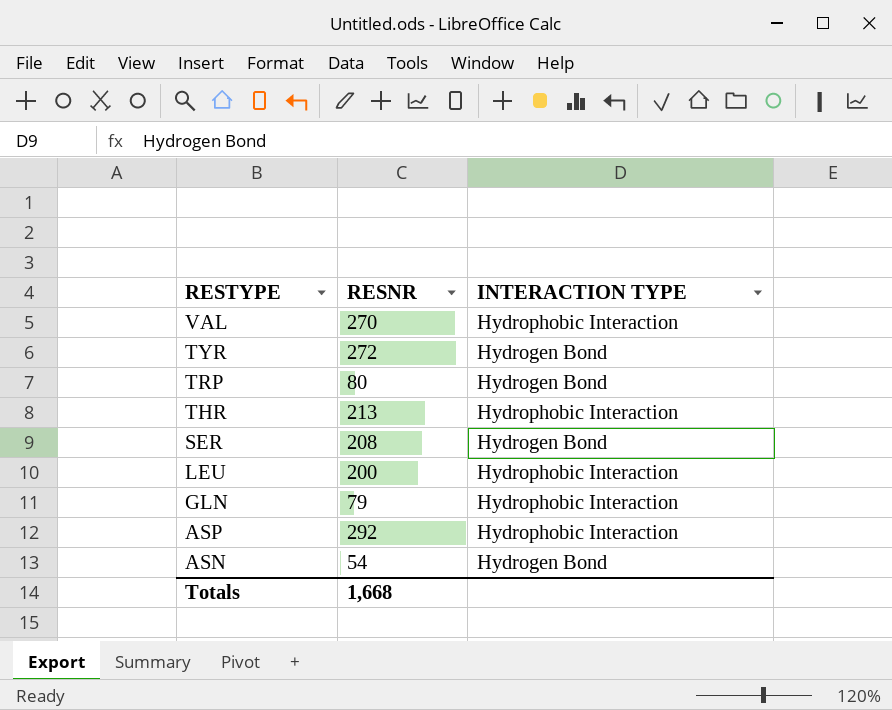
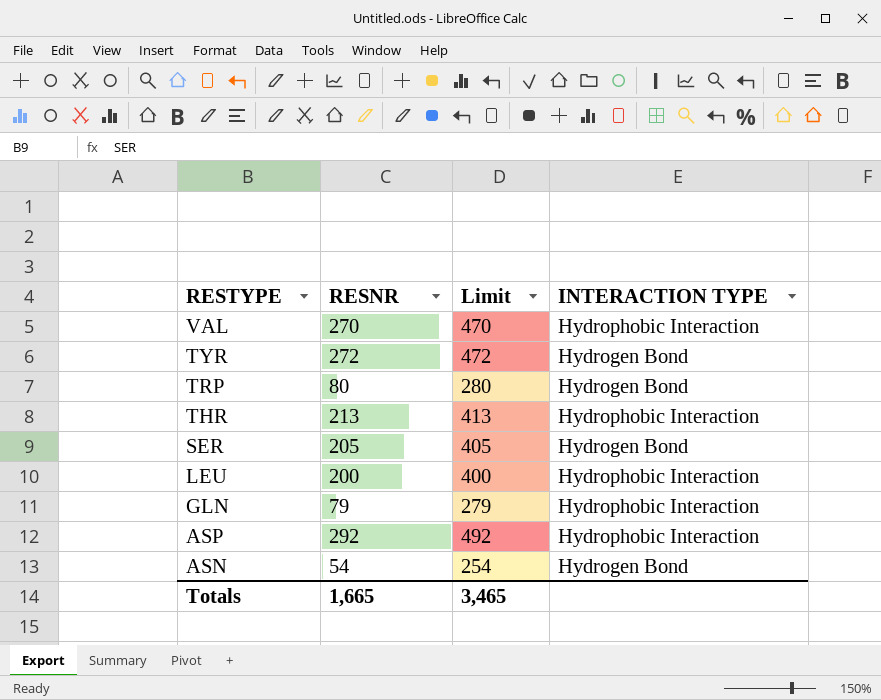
column Limit | formula: none -> [RESNR] + 200
SER | RESNR: 208 -> 205
Totals | RESNR: 1,668 -> 1,665

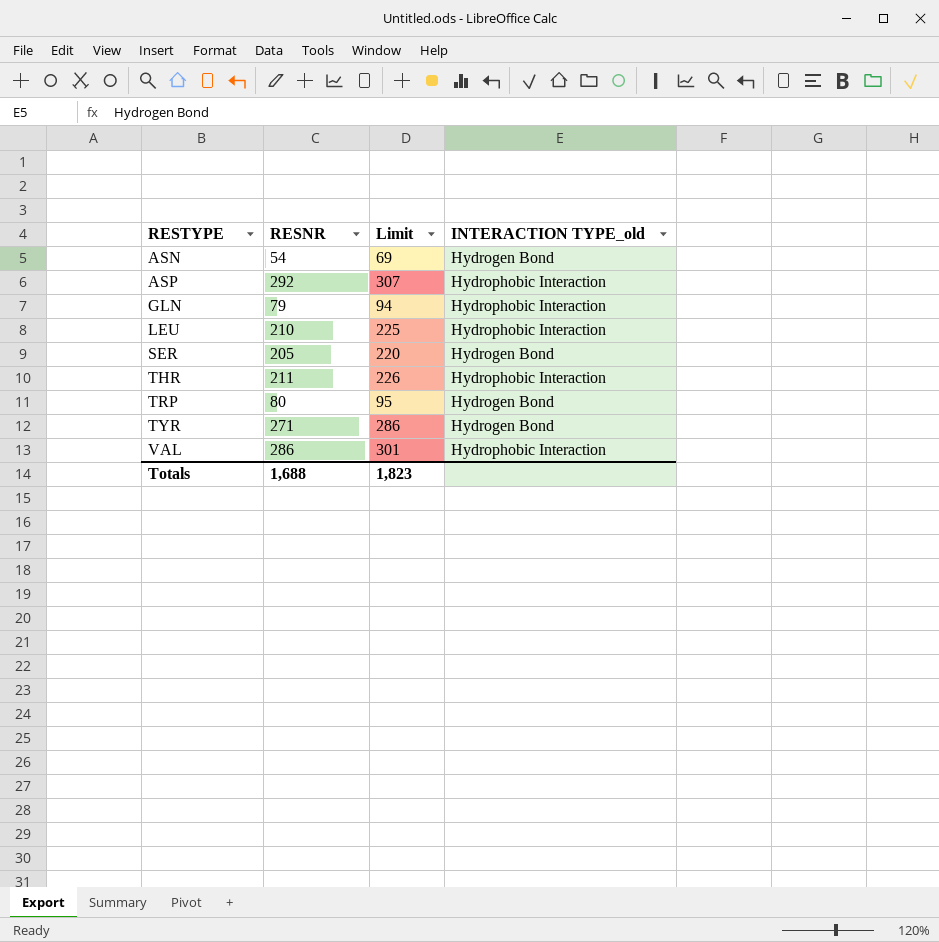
row order: RESTYPE descending -> RESTYPE ascending
column Limit | formula: [RESNR] + 200 -> [RESNR] + 15
column name: INTERACTION TYPE -> INTERACTION TYPE_old
LEU | RESNR: 200 -> 210
THR | RESNR: 213 -> 211
TYR | RESNR: 272 -> 271
VAL | RESNR: 270 -> 286
Totals | RESNR: 1,665 -> 1,688
Totals | Limit: 3,465 -> 1,823

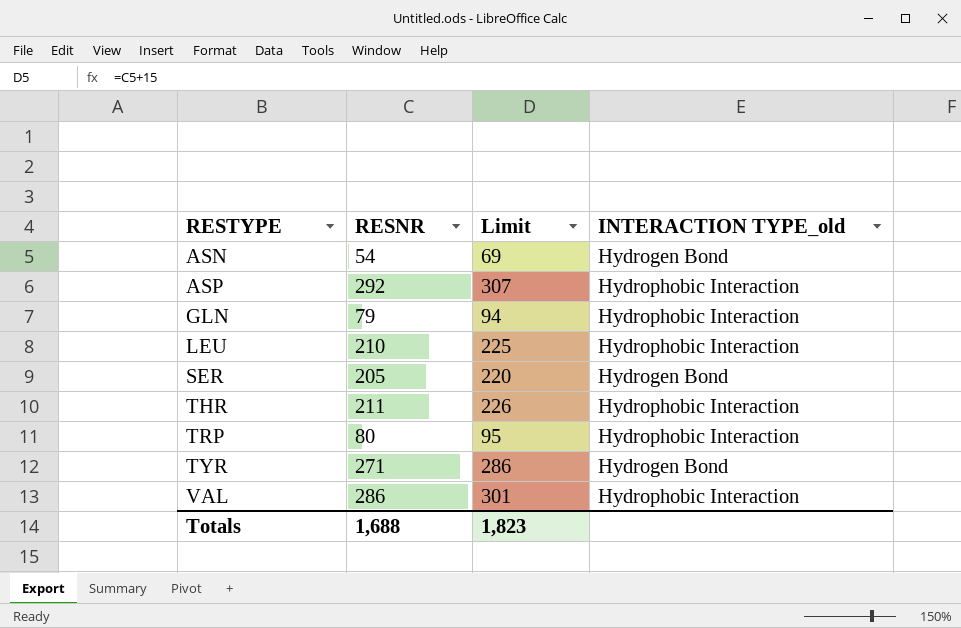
TRP | INTERACTION TYPE_old: Hydrogen Bond -> Hydrophobic Interaction

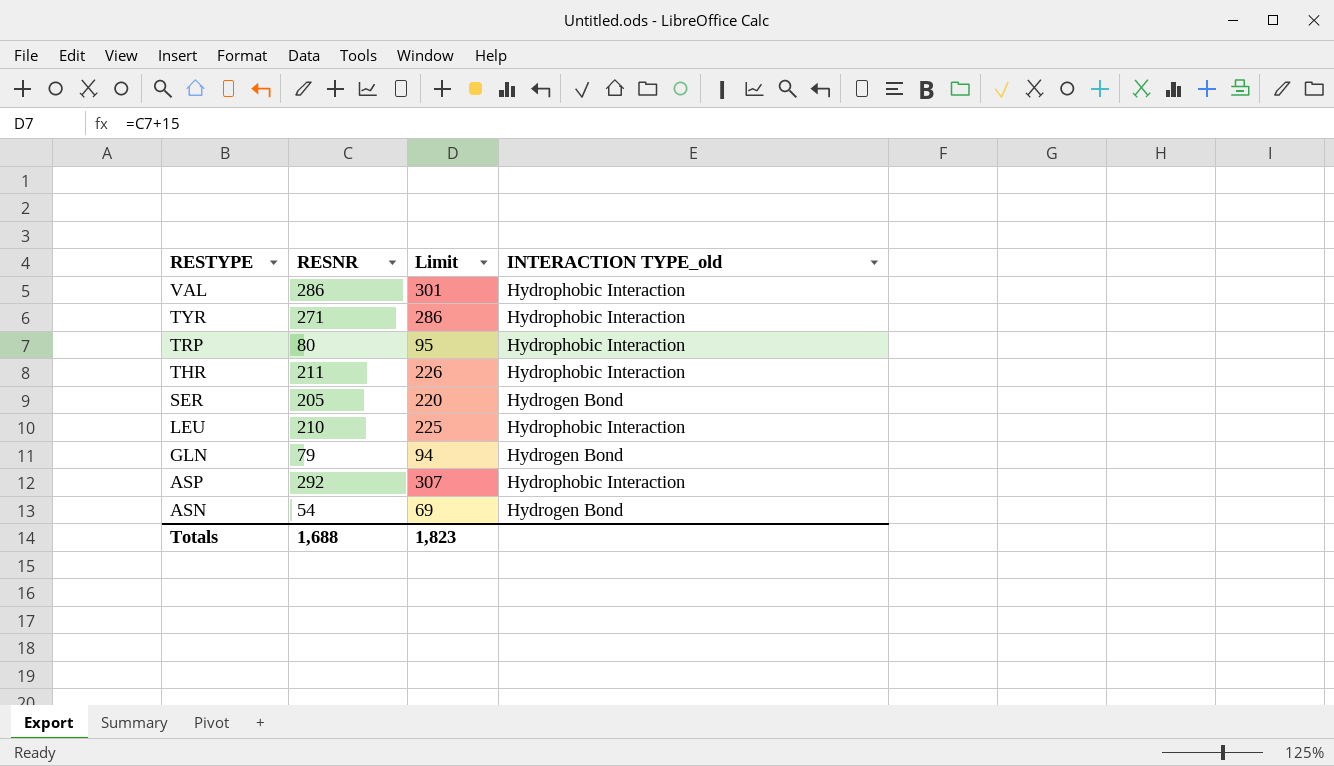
row order: RESTYPE ascending -> RESTYPE descending
TYR | INTERACTION TYPE_old: Hydrogen Bond -> Hydrophobic Interaction
GLN | INTERACTION TYPE_old: Hydrophobic Interaction -> Hydrogen Bond

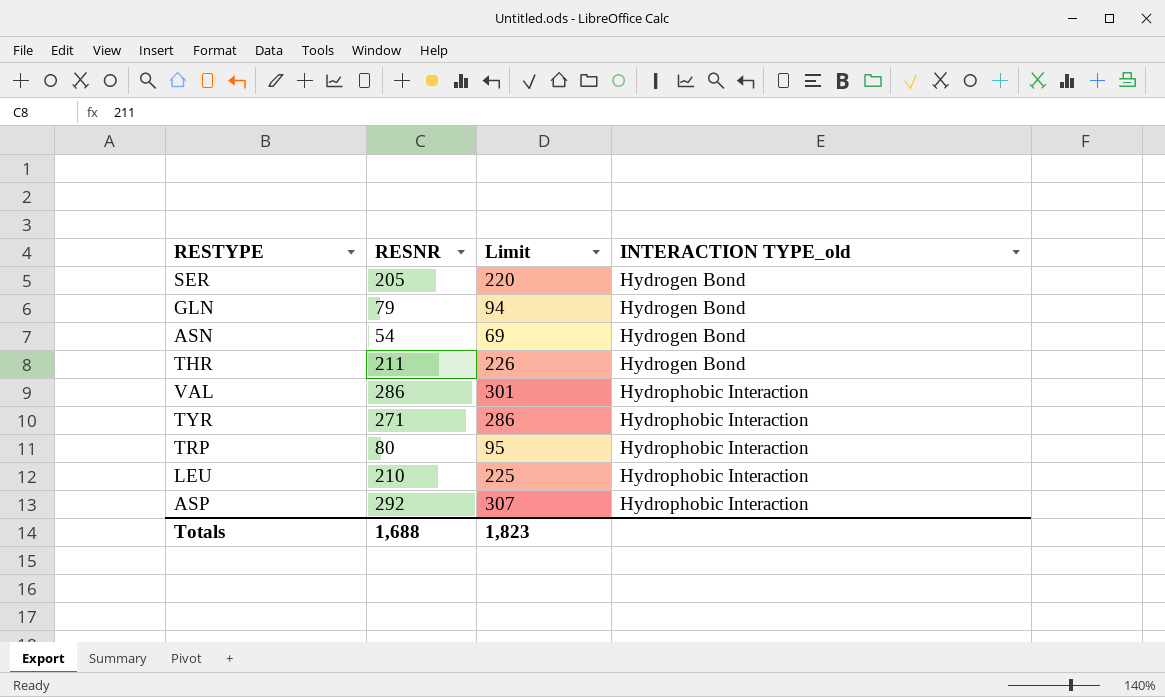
row order: RESTYPE descending -> INTERACTION TYPE_old ascending
THR | INTERACTION TYPE_old: Hydrophobic Interaction -> Hydrogen Bond

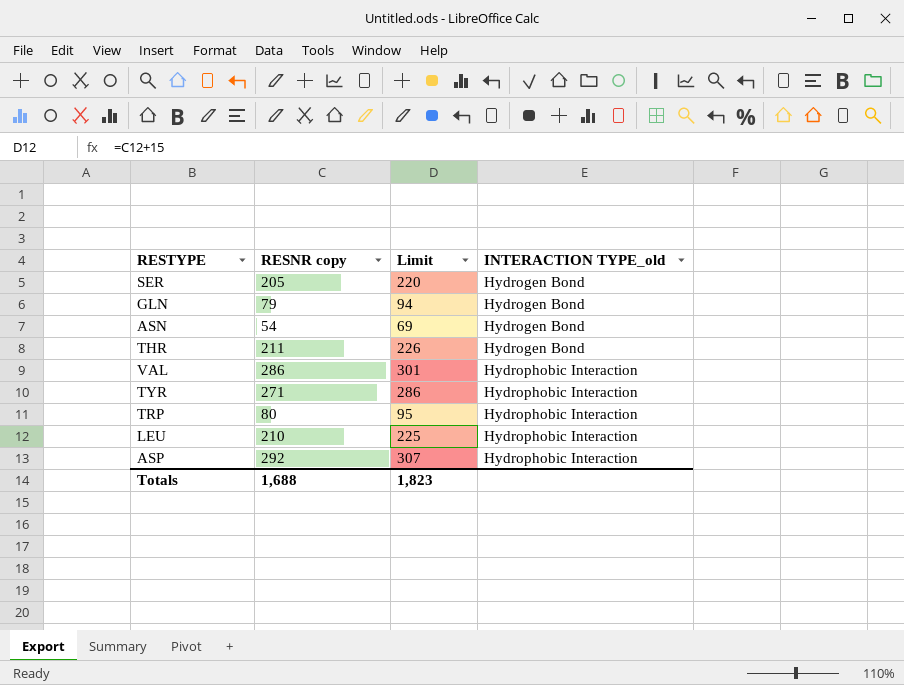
column name: RESNR -> RESNR copy

